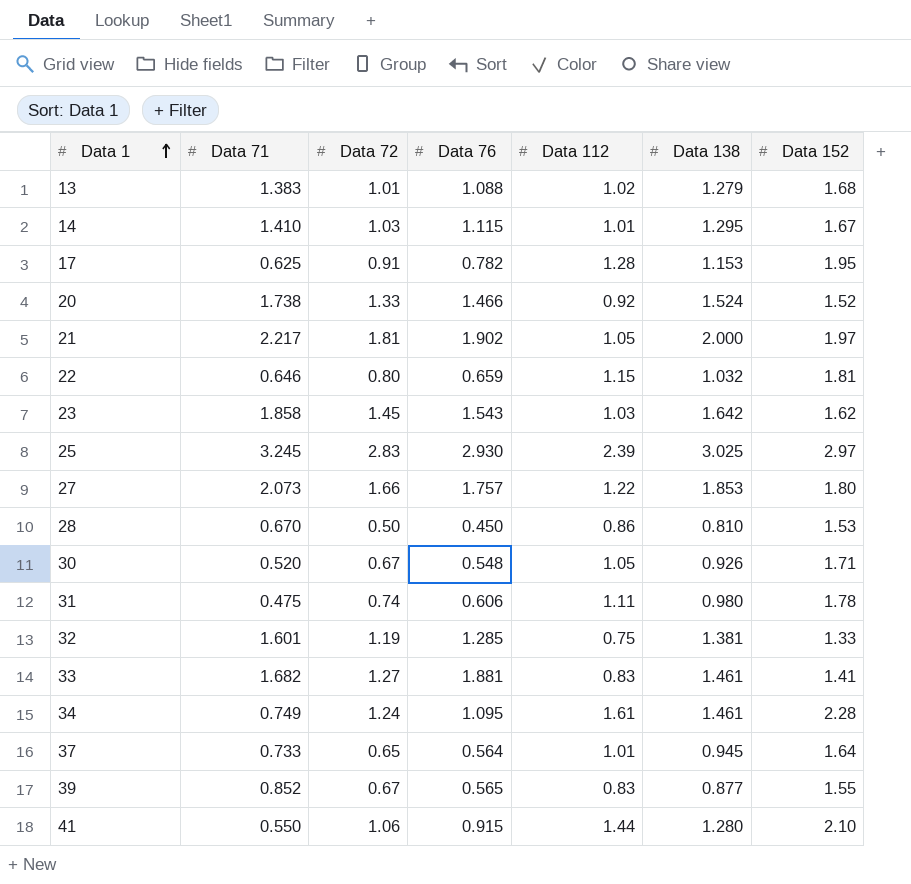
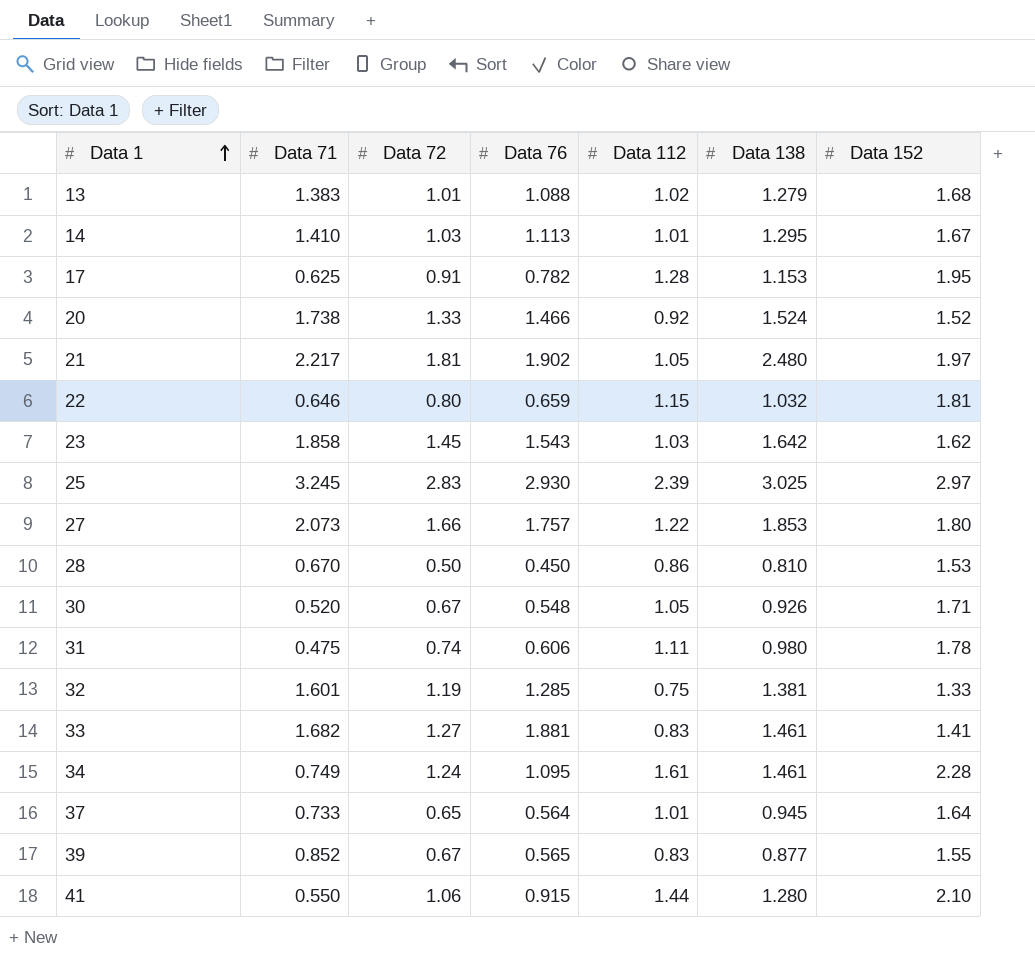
14 | Data 76: 1.115 -> 1.113
21 | Data 138: 2.000 -> 2.480

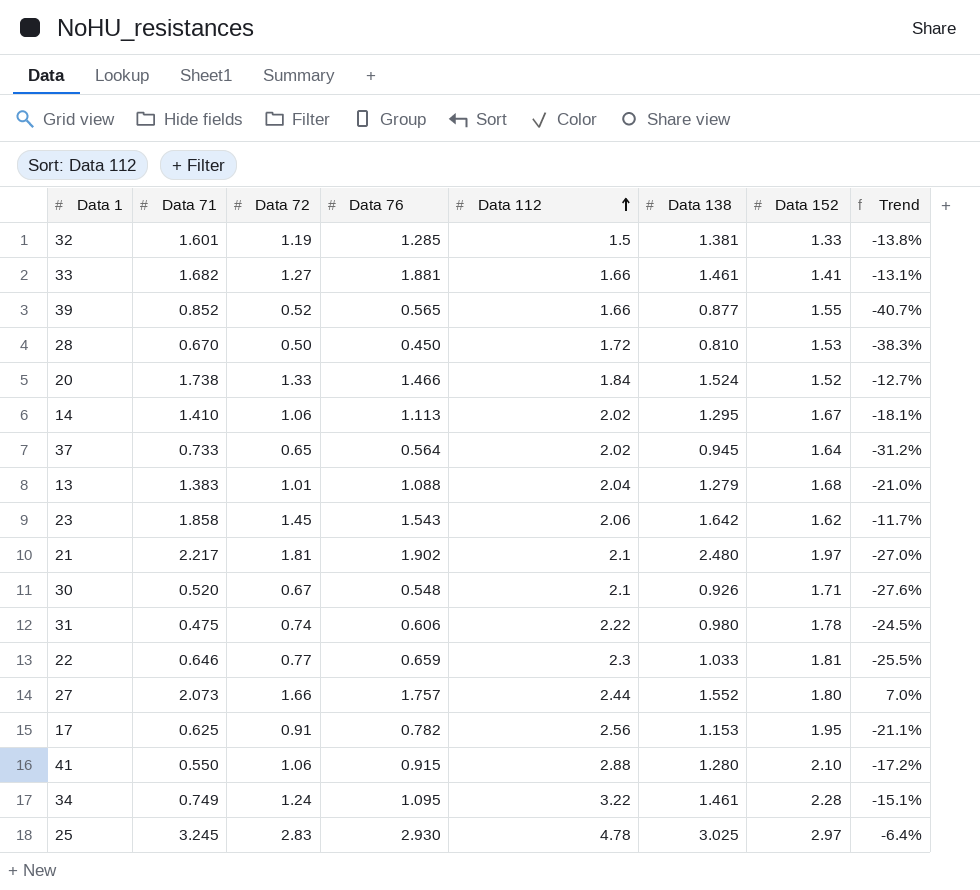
row order: Data 1 ascending -> Data 112 ascending
column Trend | formula: none -> ([Data 72] - [Data 138]) / [Data 138]
32 | Data 112: 0.75 -> 1.5
33 | Data 112: 0.83 -> 1.66
39 | Data 72: 0.67 -> 0.52
39 | Data 112: 0.83 -> 1.66
28 | Data 112: 0.86 -> 1.72
20 | Data 112: 0.92 -> 1.84
14 | Data 72: 1.03 -> 1.06
14 | Data 112: 1.01 -> 2.02
37 | Data 112: 1.01 -> 2.02
13 | Data 112: 1.02 -> 2.04
23 | Data 112: 1.03 -> 2.06
21 | Data 112: 1.05 -> 2.1
30 | Data 112: 1.05 -> 2.1
31 | Data 112: 1.11 -> 2.22
22 | Data 72: 0.80 -> 0.77
22 | Data 112: 1.15 -> 2.3
22 | Data 138: 1.032 -> 1.033
27 | Data 112: 1.22 -> 2.44
27 | Data 138: 1.853 -> 1.552
17 | Data 112: 1.28 -> 2.56
41 | Data 112: 1.44 -> 2.88
34 | Data 112: 1.61 -> 3.22
25 | Data 112: 2.39 -> 4.78

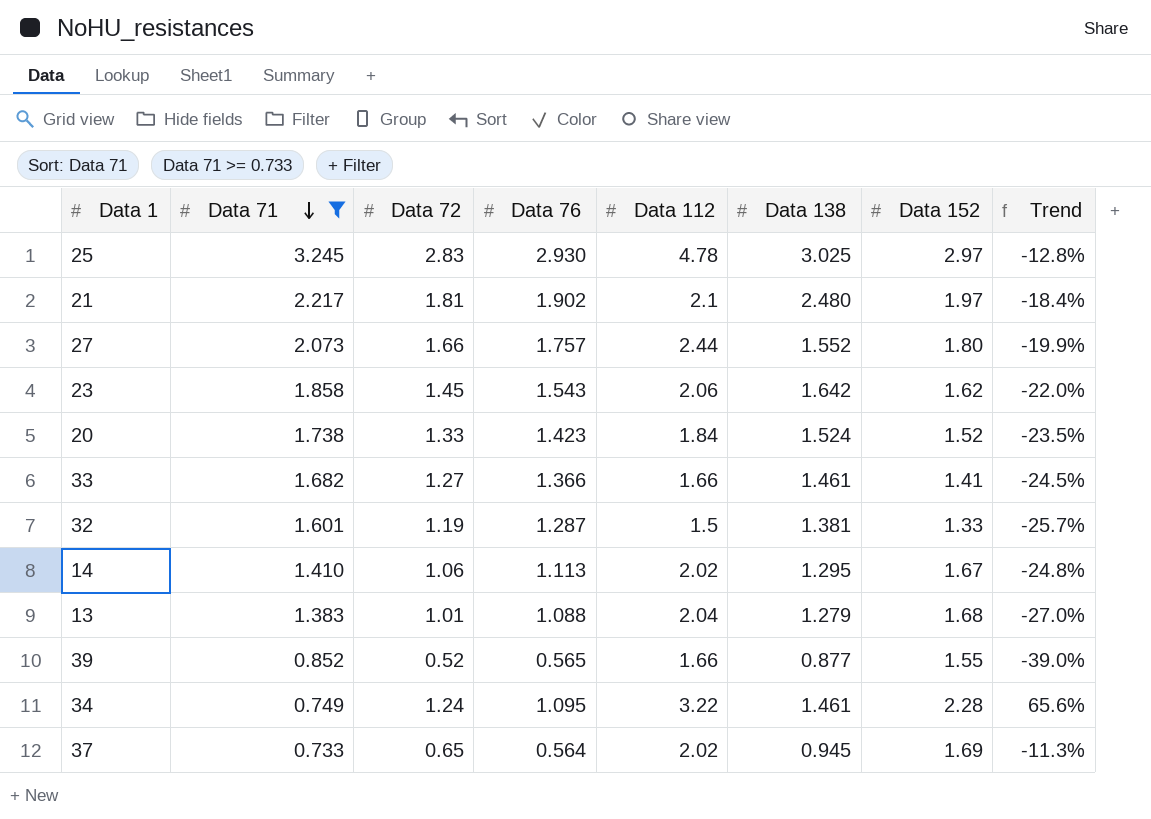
filter: none -> Data 71 >= 0.733
row order: Data 112 ascending -> Data 71 descending
column Trend | formula: ([Data 72] - [Data 138]) / [Data 138] -> ([Data 72] - [Data 71]) / [Data 71]
20 | Data 76: 1.466 -> 1.423
33 | Data 76: 1.881 -> 1.366
32 | Data 76: 1.285 -> 1.287
37 | Data 152: 1.64 -> 1.69

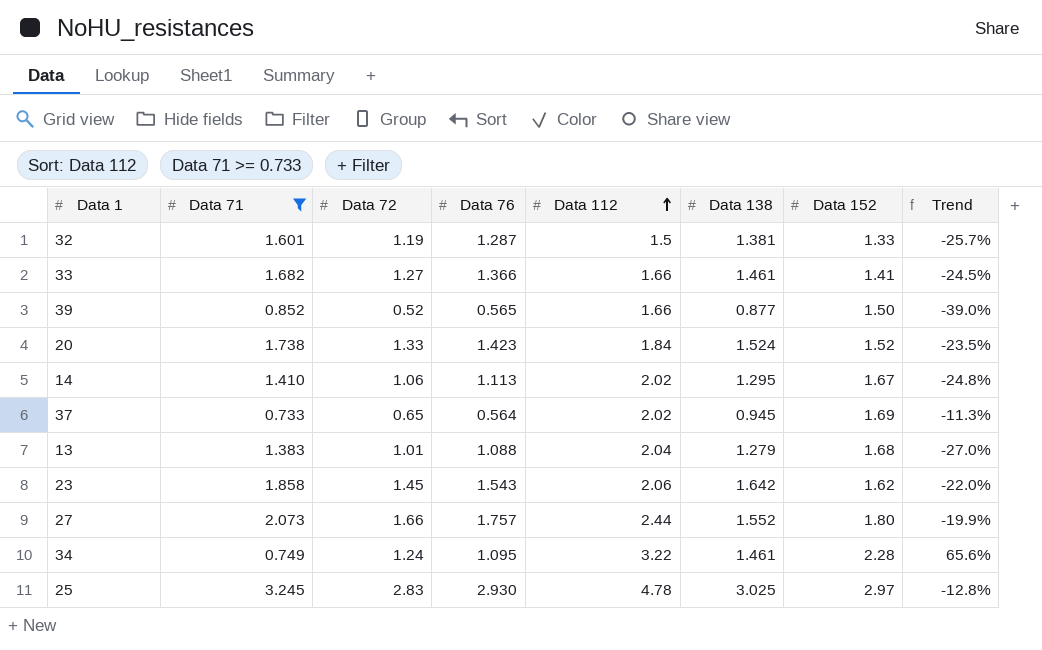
row order: Data 71 descending -> Data 112 ascending
row 21: 2.217 | 1.81 | 1.902 | 2.1 | 2.480 | 1.97 | -18.4% -> none
39 | Data 152: 1.55 -> 1.50

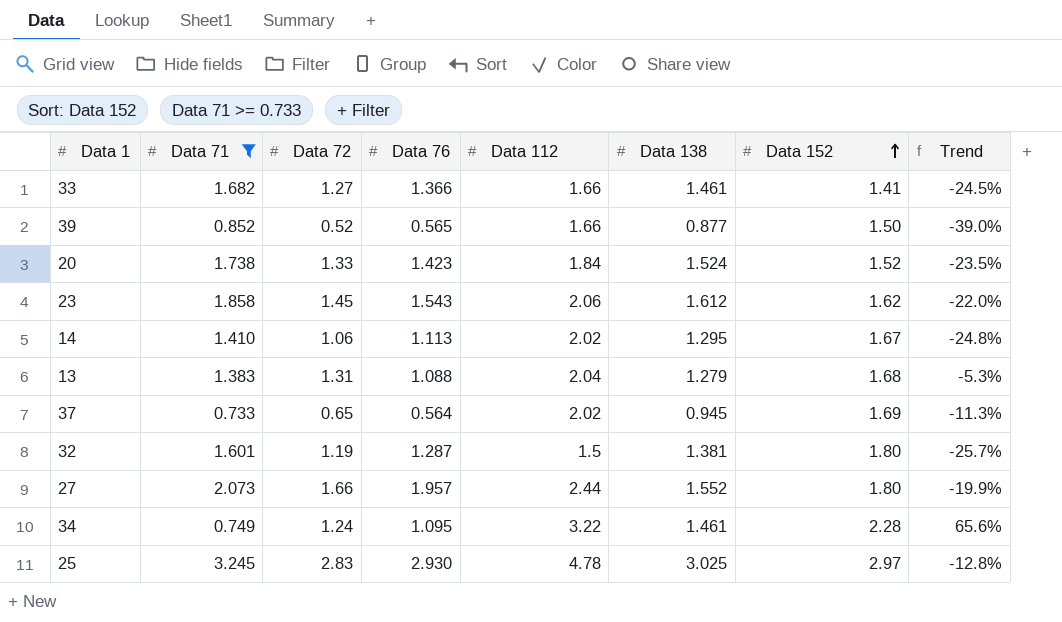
row order: Data 112 ascending -> Data 152 ascending
23 | Data 138: 1.642 -> 1.612
13 | Data 72: 1.01 -> 1.31
13 | Trend: -27.0% -> -5.3%
32 | Data 152: 1.33 -> 1.80
27 | Data 76: 1.757 -> 1.957

